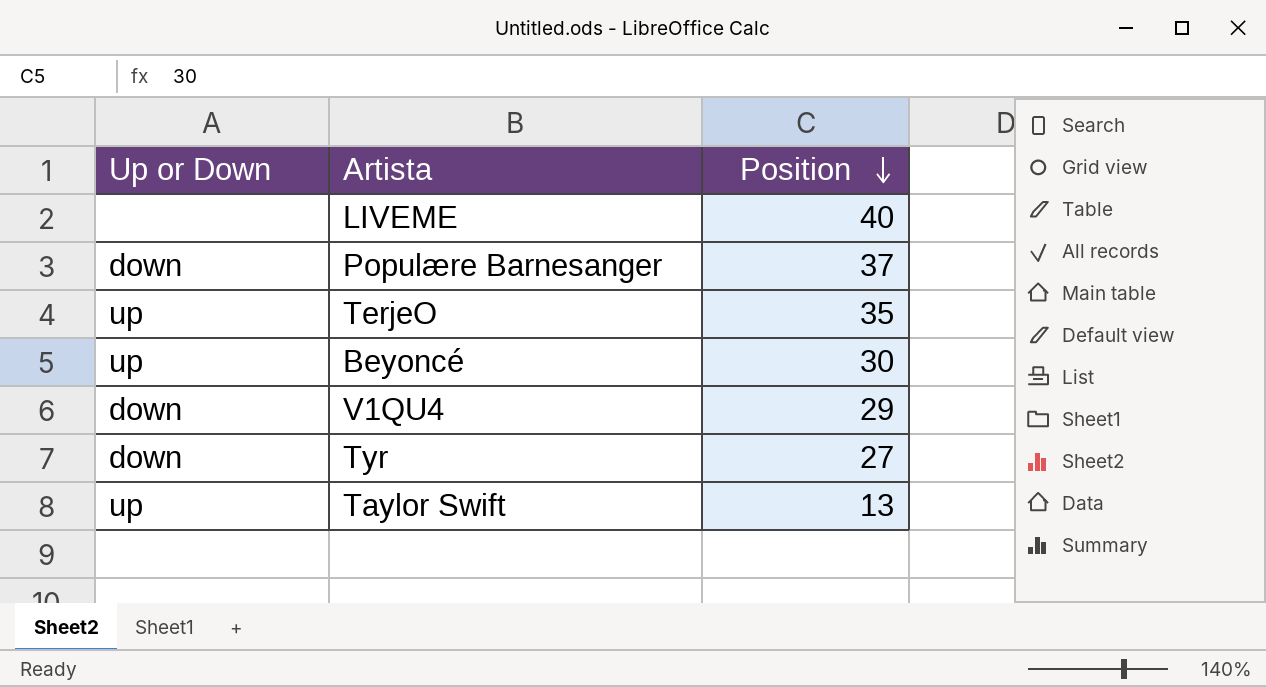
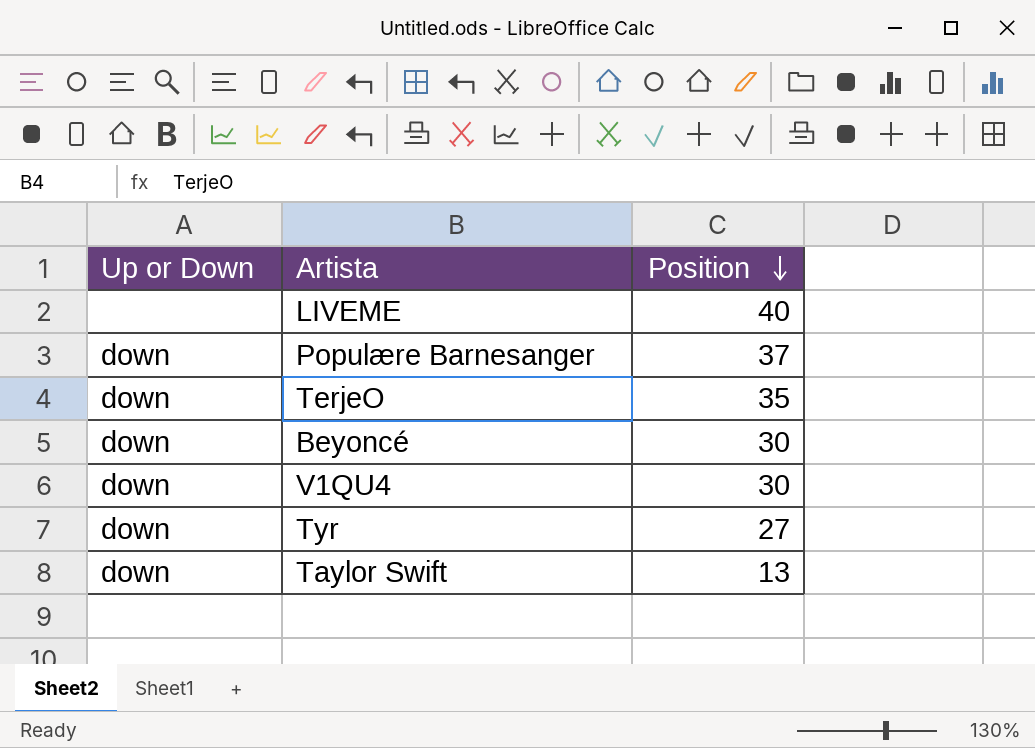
TerjeO | Up or Down: up -> down
Beyoncé | Up or Down: up -> down
V1QU4 | Position: 29 -> 30
Taylor Swift | Up or Down: up -> down

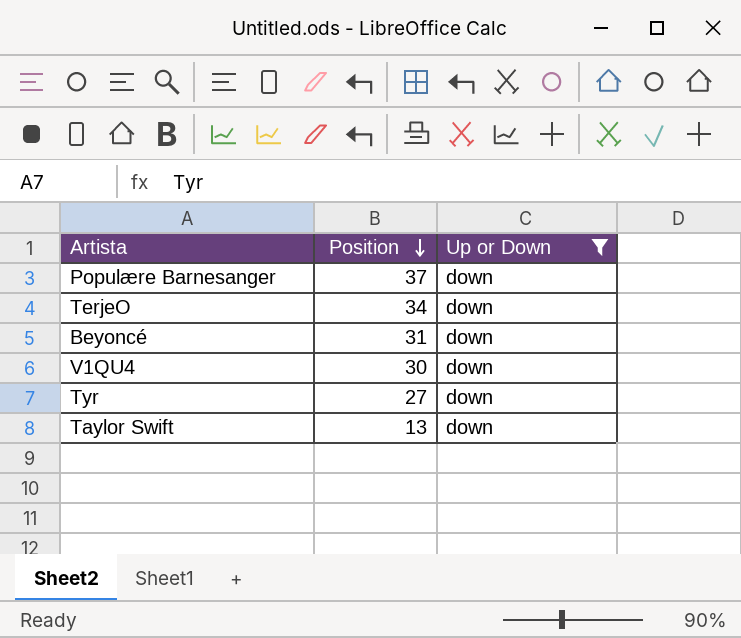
filter: none -> Up or Down = down
column Up or Down | position: 1 -> 3
TerjeO | Position: 35 -> 34
Beyoncé | Position: 30 -> 31

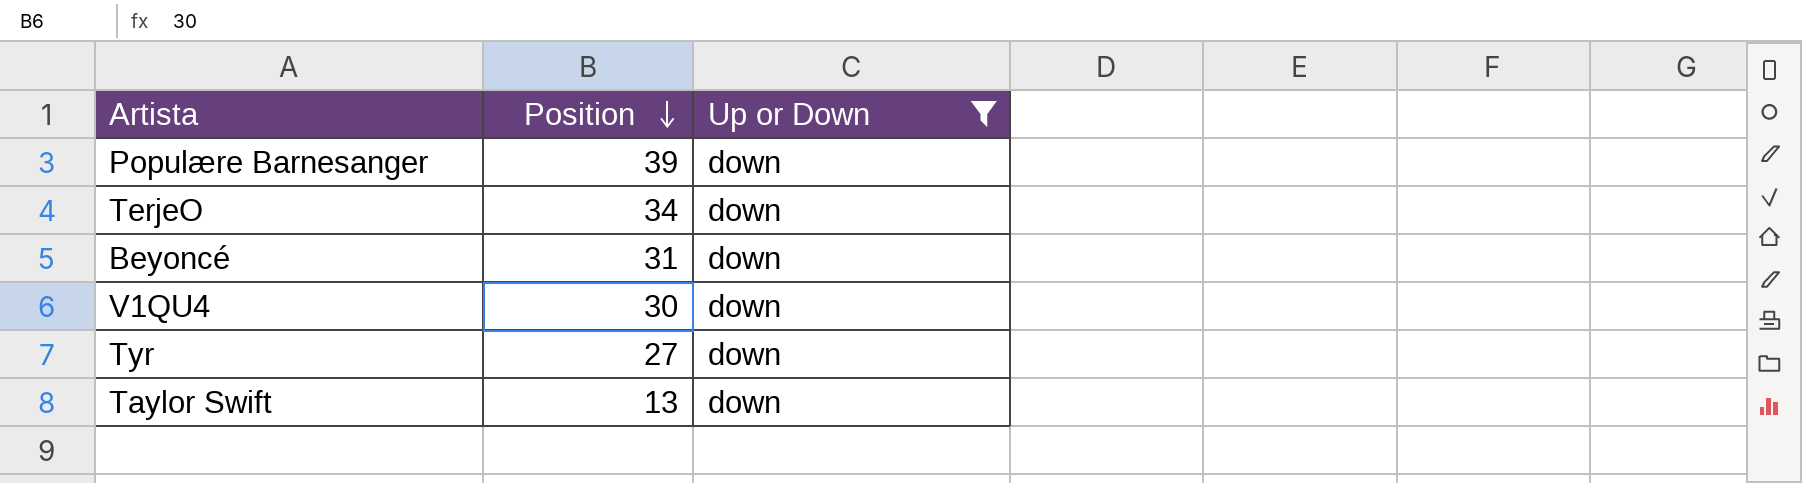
Populære Barnesanger | Position: 37 -> 39

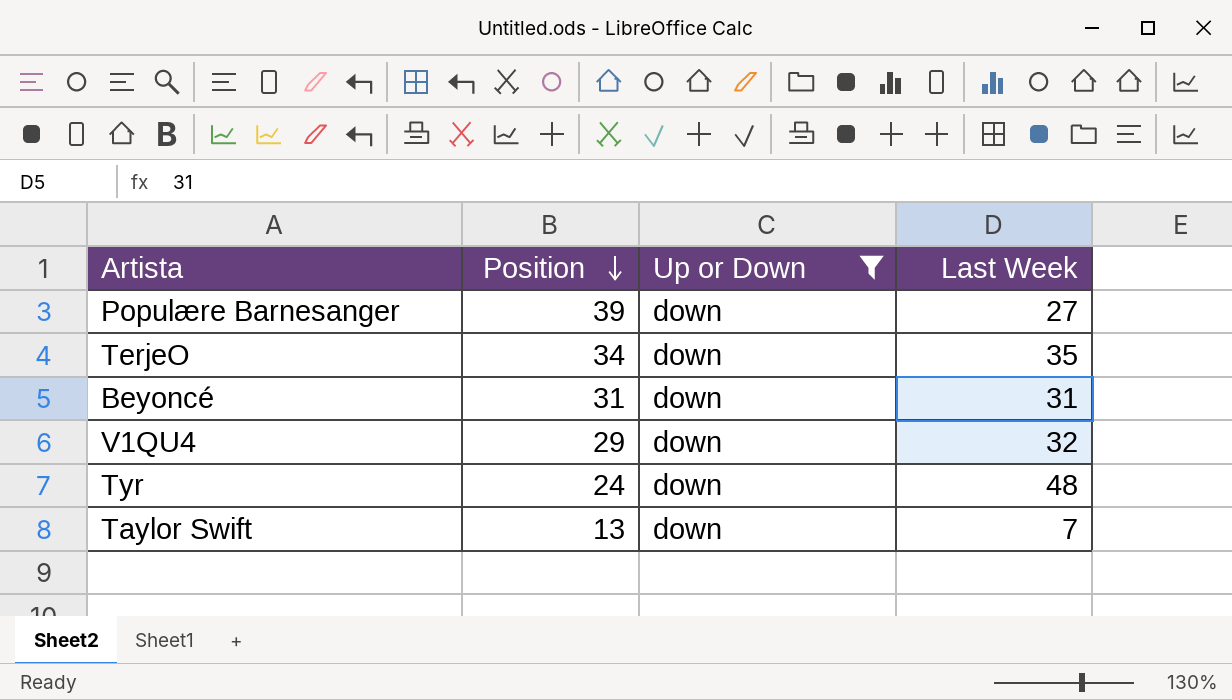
column Last Week | position: none -> 4
V1QU4 | Position: 30 -> 29
Tyr | Position: 27 -> 24

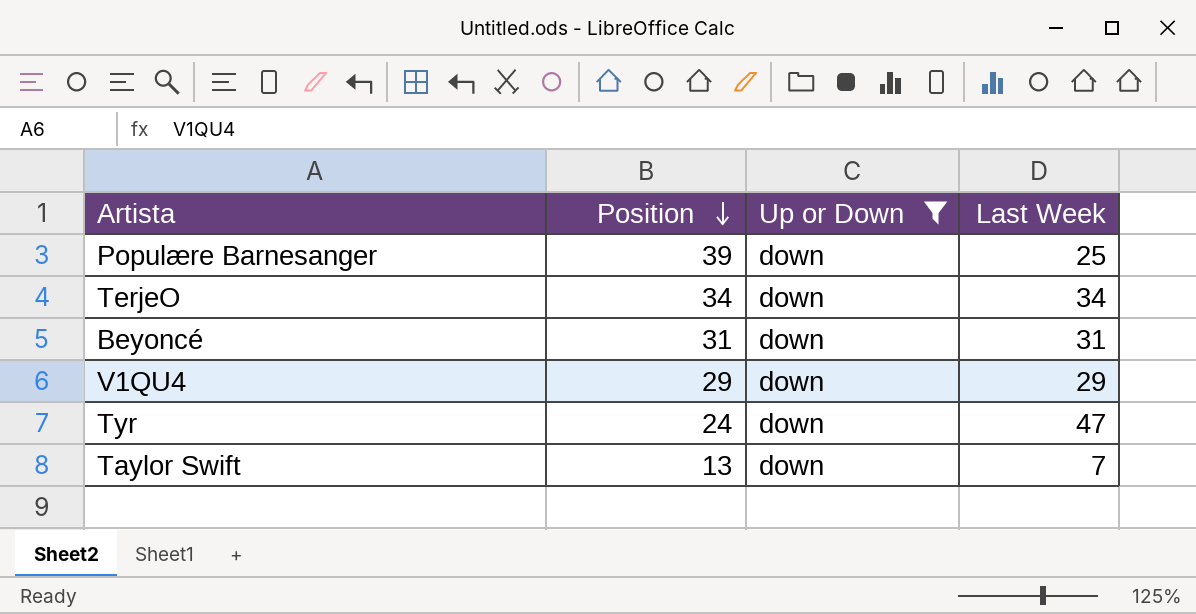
Populære Barnesanger | Last Week: 27 -> 25
TerjeO | Last Week: 35 -> 34
V1QU4 | Last Week: 32 -> 29
Tyr | Last Week: 48 -> 47

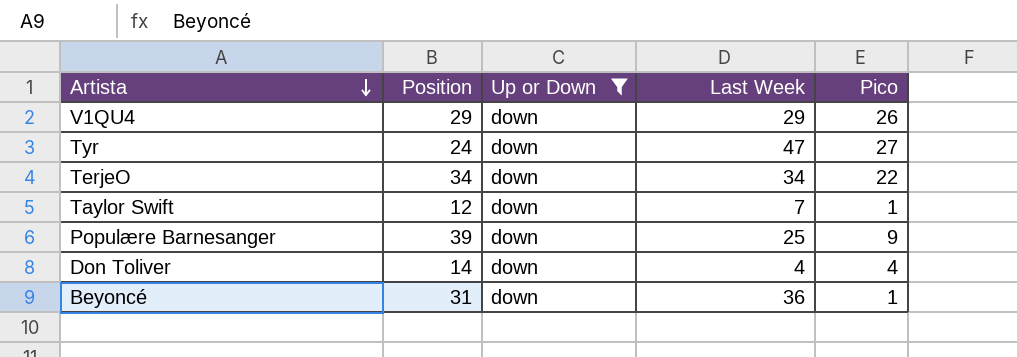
row order: Position descending -> Artista descending
column Pico | position: none -> 5
Taylor Swift | Position: 13 -> 12
row Don Toliver: none -> 14 | down | 4 | 4
Beyoncé | Last Week: 31 -> 36

